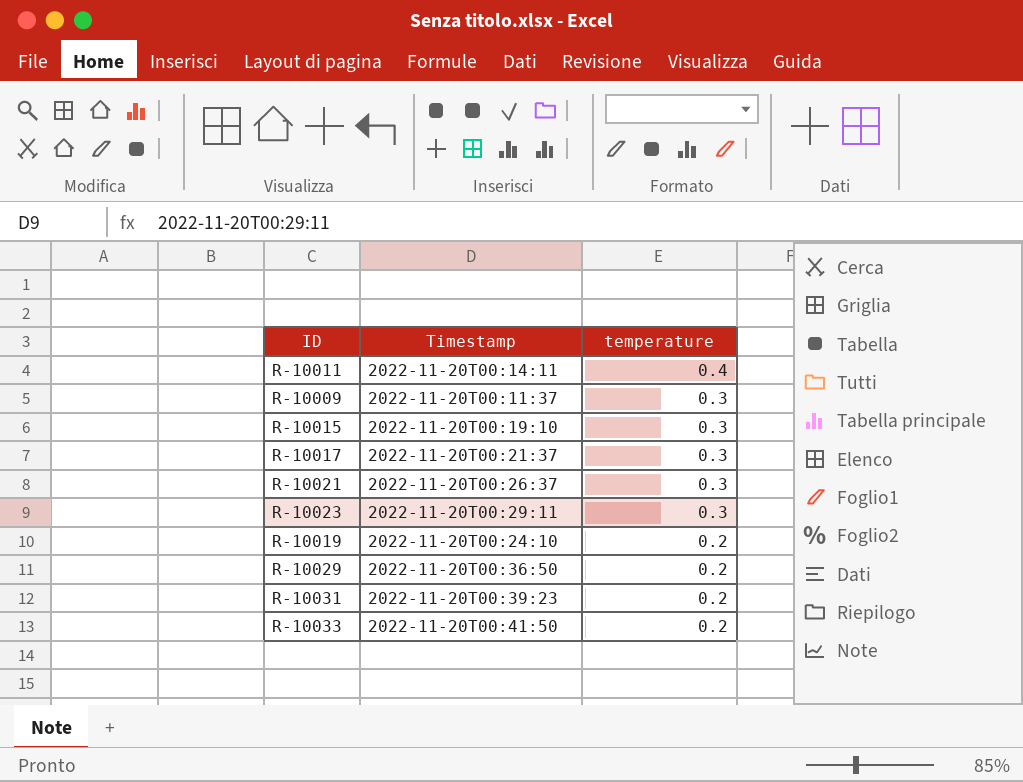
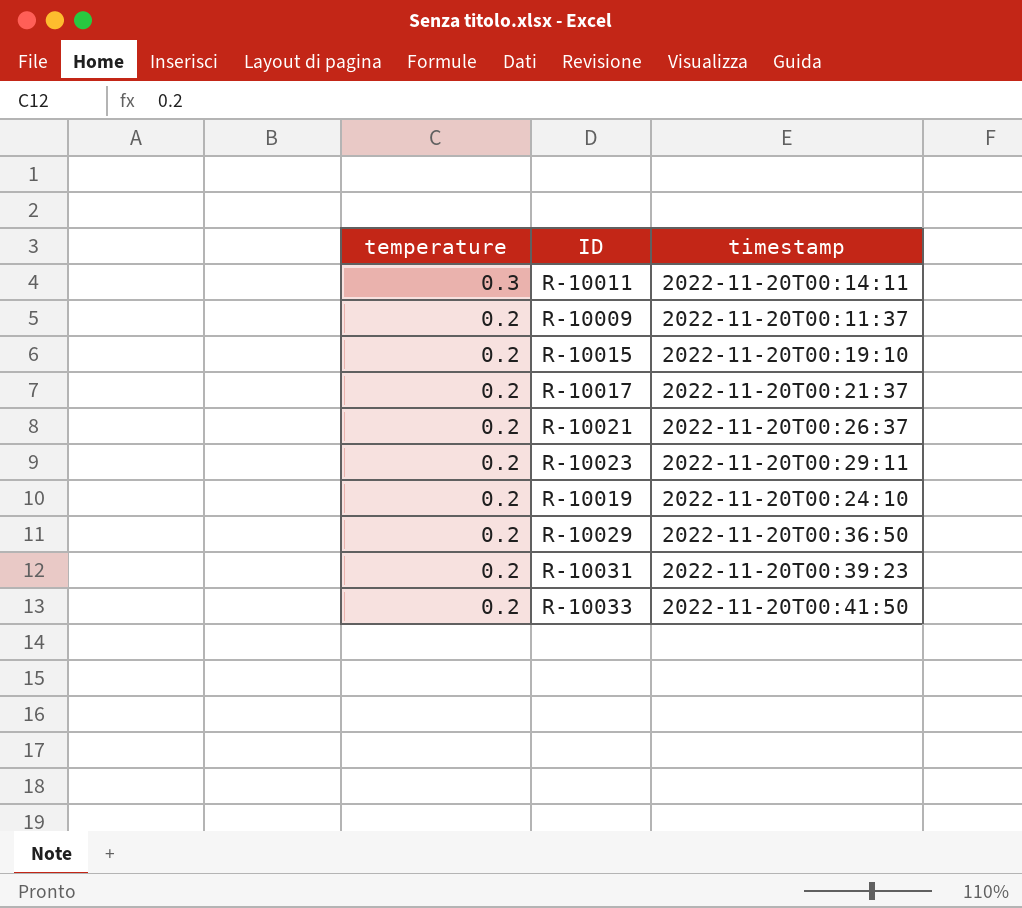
column temperature | position: 3 -> 1
column name: Timestamp -> timestamp
R-10011 | temperature: 0.4 -> 0.3
R-10009 | temperature: 0.3 -> 0.2
R-10015 | temperature: 0.3 -> 0.2
R-10017 | temperature: 0.3 -> 0.2
R-10021 | temperature: 0.3 -> 0.2
R-10023 | temperature: 0.3 -> 0.2

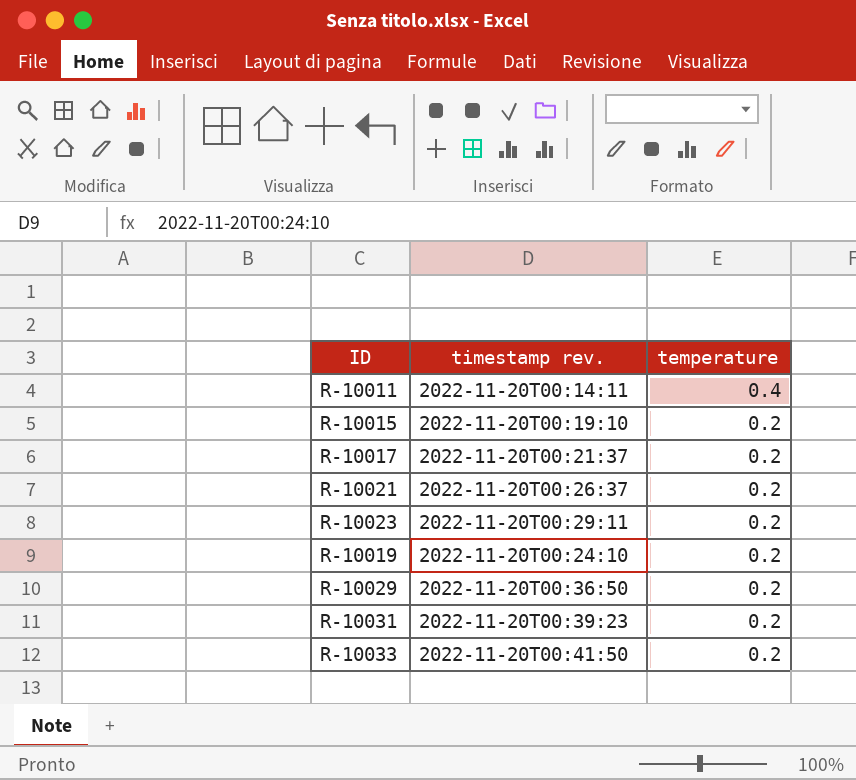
column name: timestamp -> timestamp rev.
column temperature | position: 1 -> 3
row R-10009: 0.2 | 2022-11-20T00:11:37 -> none
R-10011 | temperature: 0.3 -> 0.4

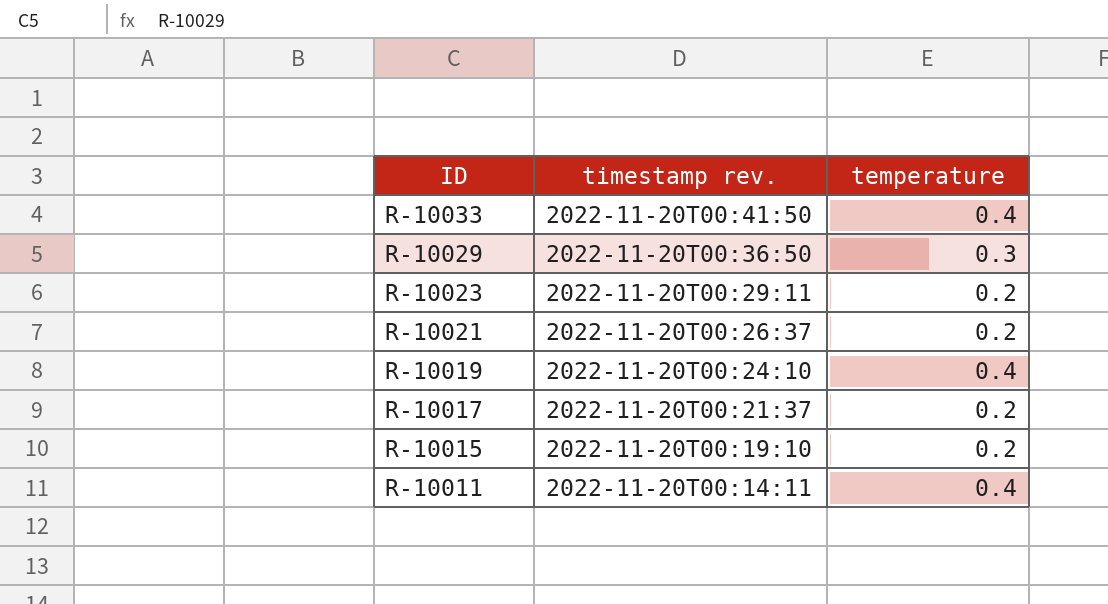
row order: temperature descending -> ID descending
row R-10031: 2022-11-20T00:39:23 | 0.2 -> none
R-10033 | temperature: 0.2 -> 0.4
R-10029 | temperature: 0.2 -> 0.3
R-10019 | temperature: 0.2 -> 0.4

